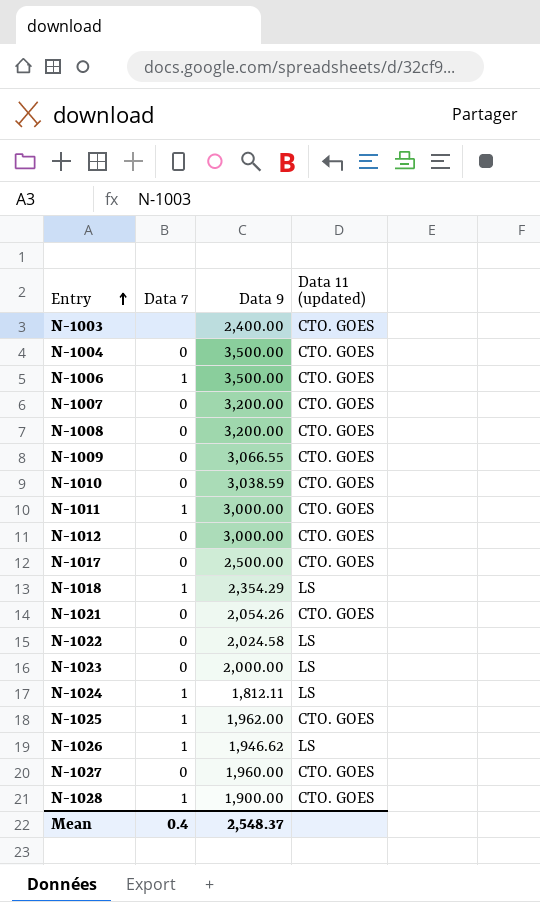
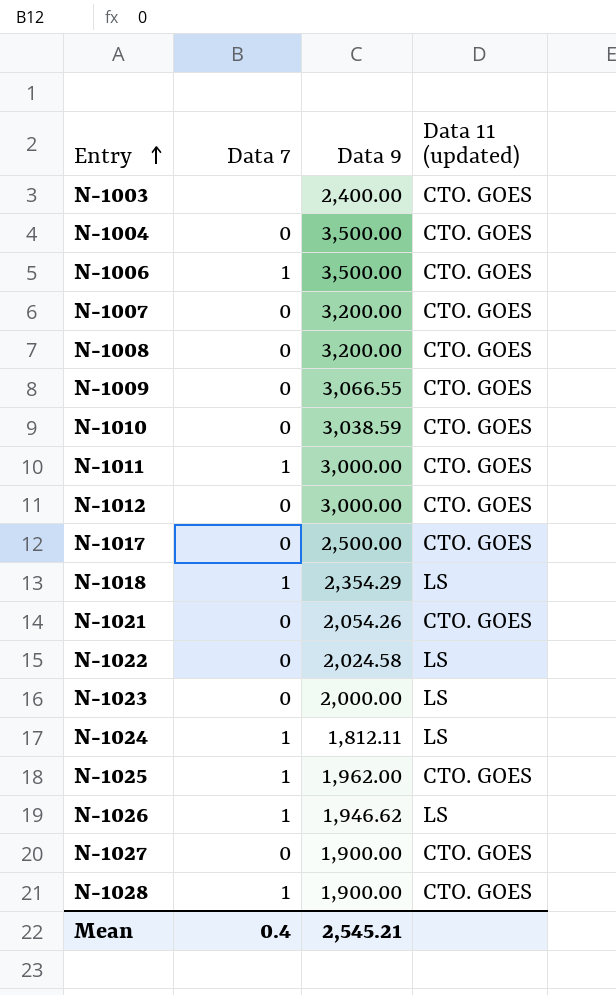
N-1027 | Data 9: 1,960.00 -> 1,900.00
Mean | Data 9: 2,548.37 -> 2,545.21

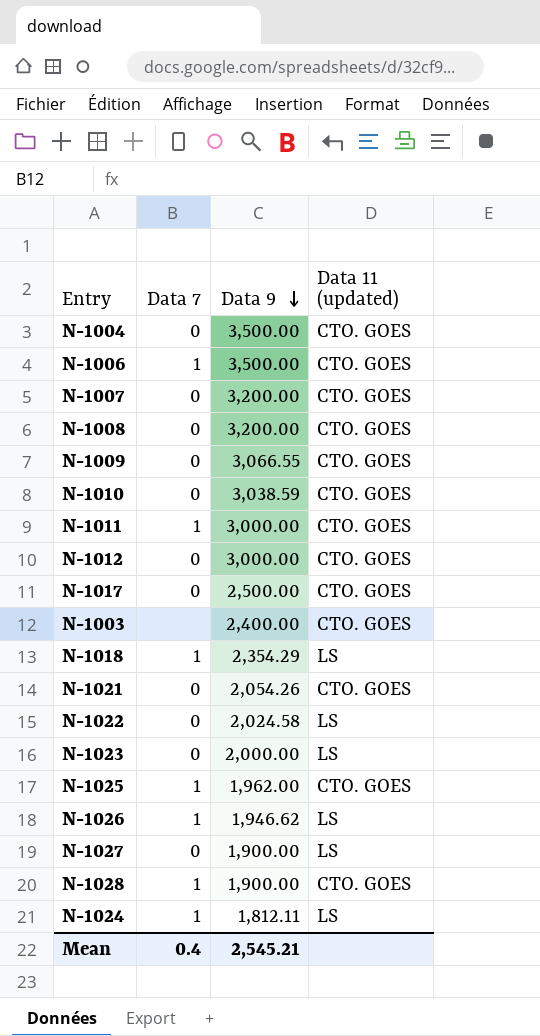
row order: Entry ascending -> Data 9 descending
N-1027 | Data 11 (updated): CTO. GOES -> LS

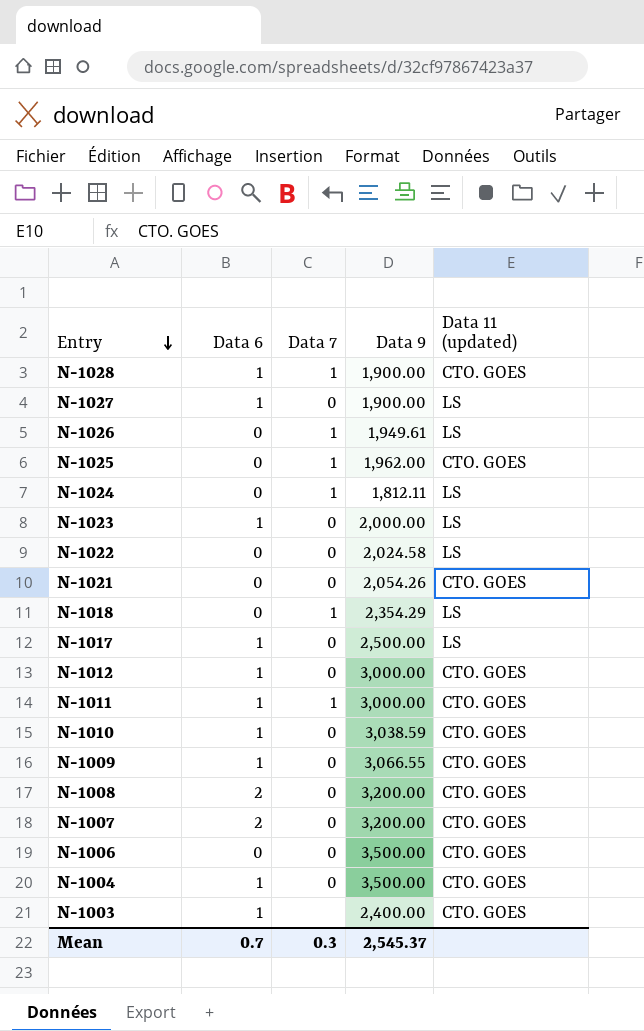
row order: Data 9 descending -> Entry descending
column Data 6 | position: none -> 2
N-1026 | Data 9: 1,946.62 -> 1,949.61
N-1017 | Data 11 (updated): CTO. GOES -> LS
N-1006 | Data 7: 1 -> 0
Mean | Data 7: 0.4 -> 0.3
Mean | Data 9: 2,545.21 -> 2,545.37

